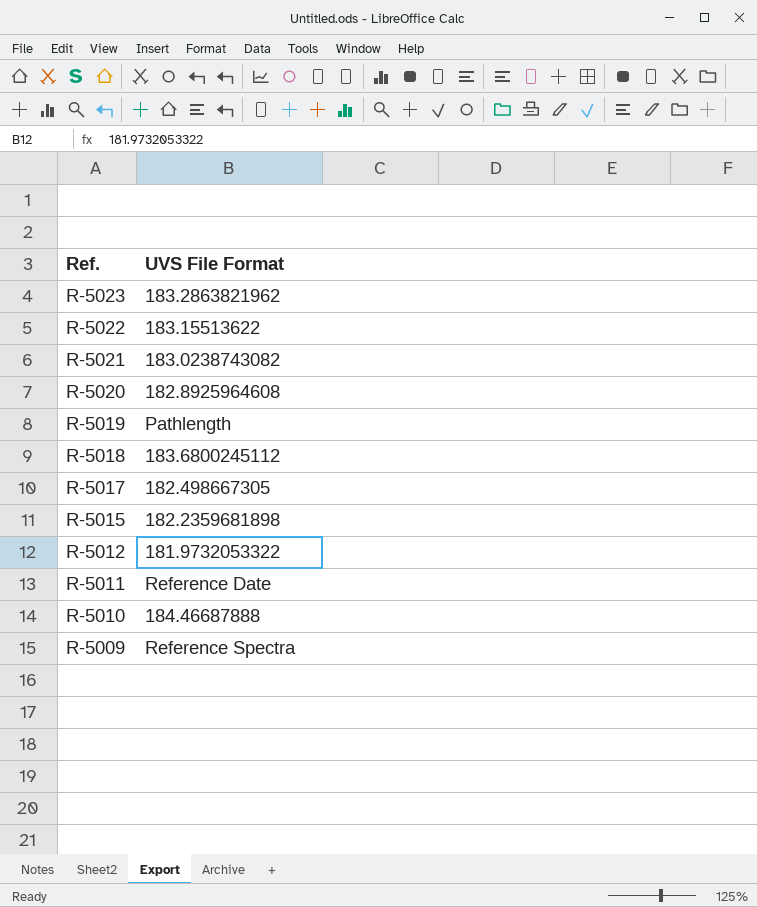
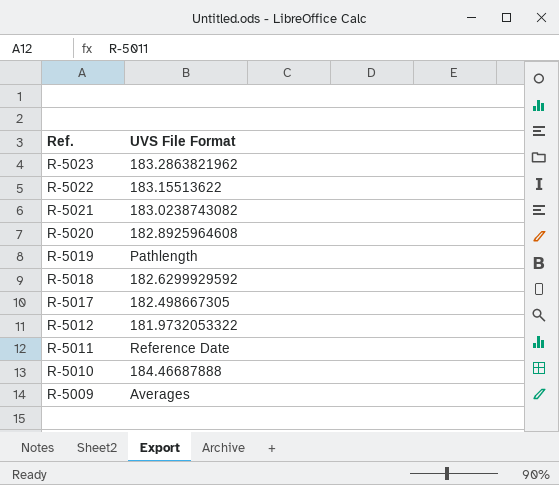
row R-5015: 182.2359681898 -> none
R-5018 | UVS File Format: 183.6800245112 -> 182.6299929592
R-5009 | UVS File Format: Reference Spectra -> Averages

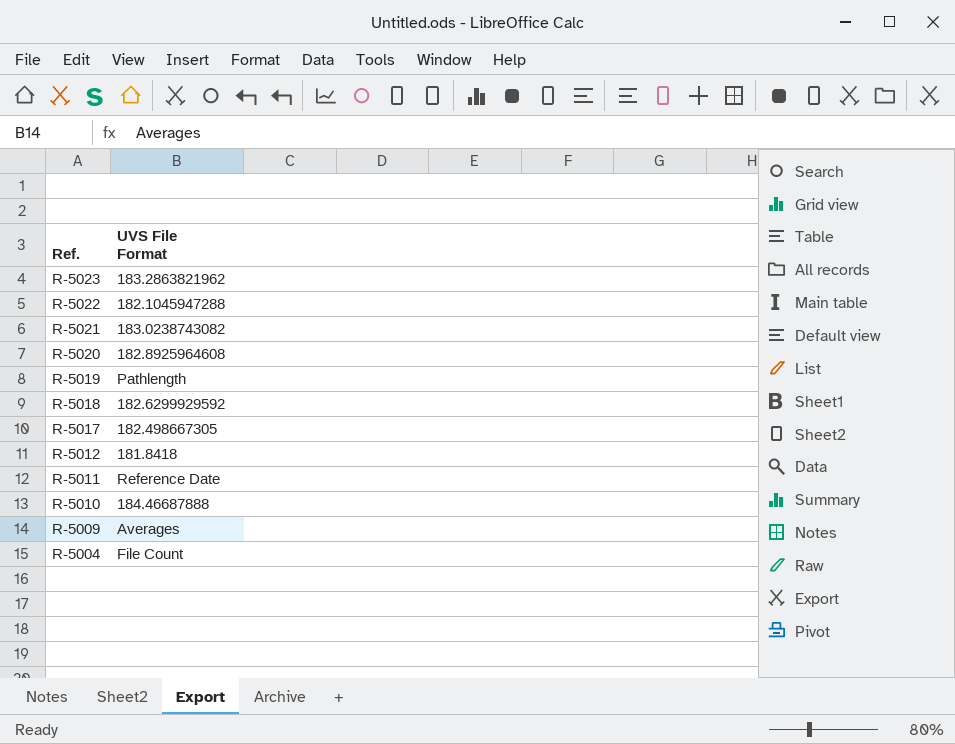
R-5022 | UVS File Format: 183.15513622 -> 182.1045947288
R-5012 | UVS File Format: 181.9732053322 -> 181.8418
row R-5004: none -> File Count

